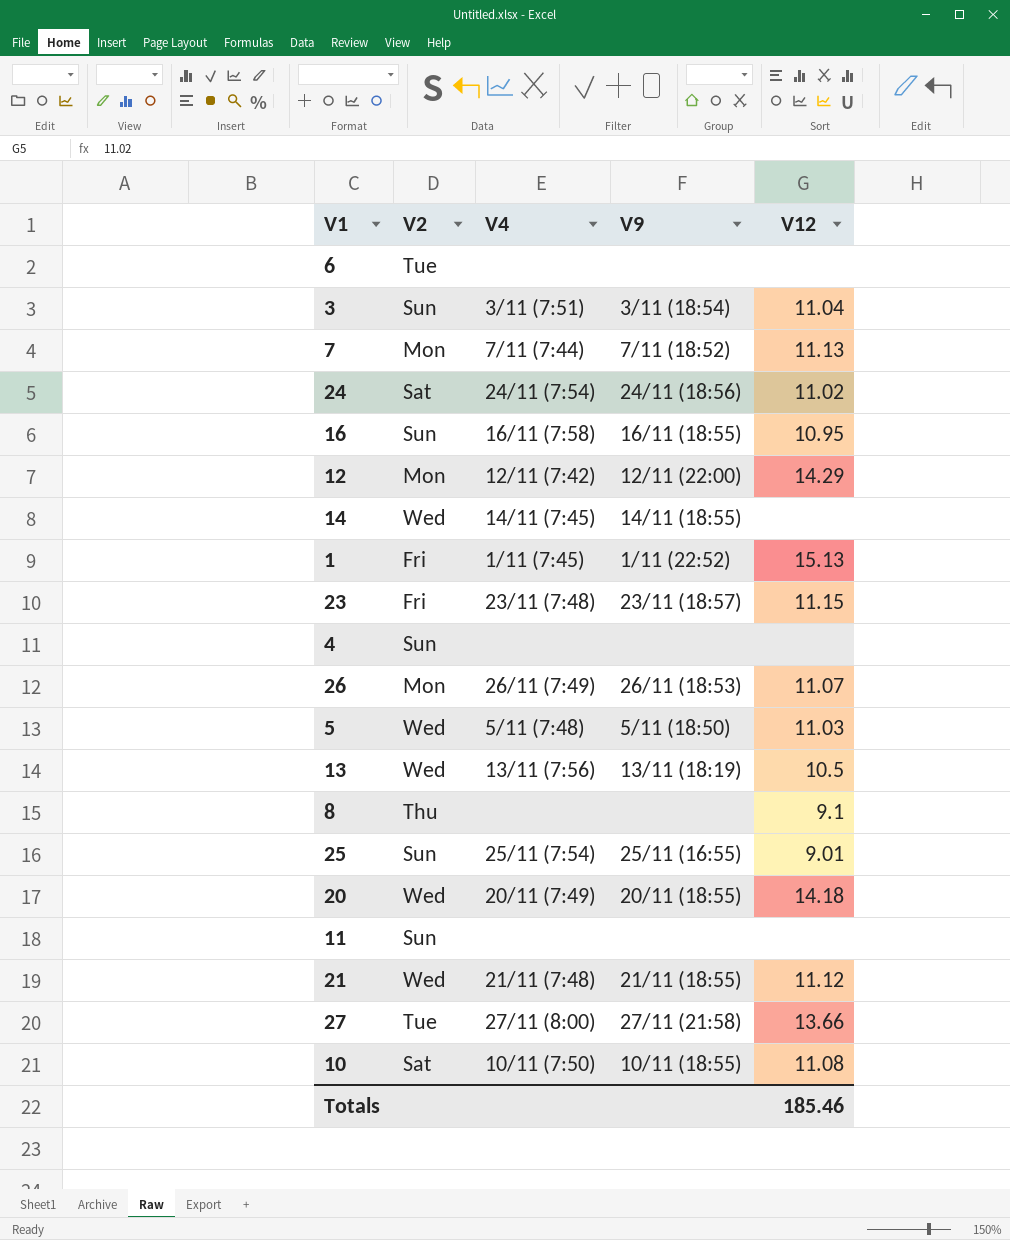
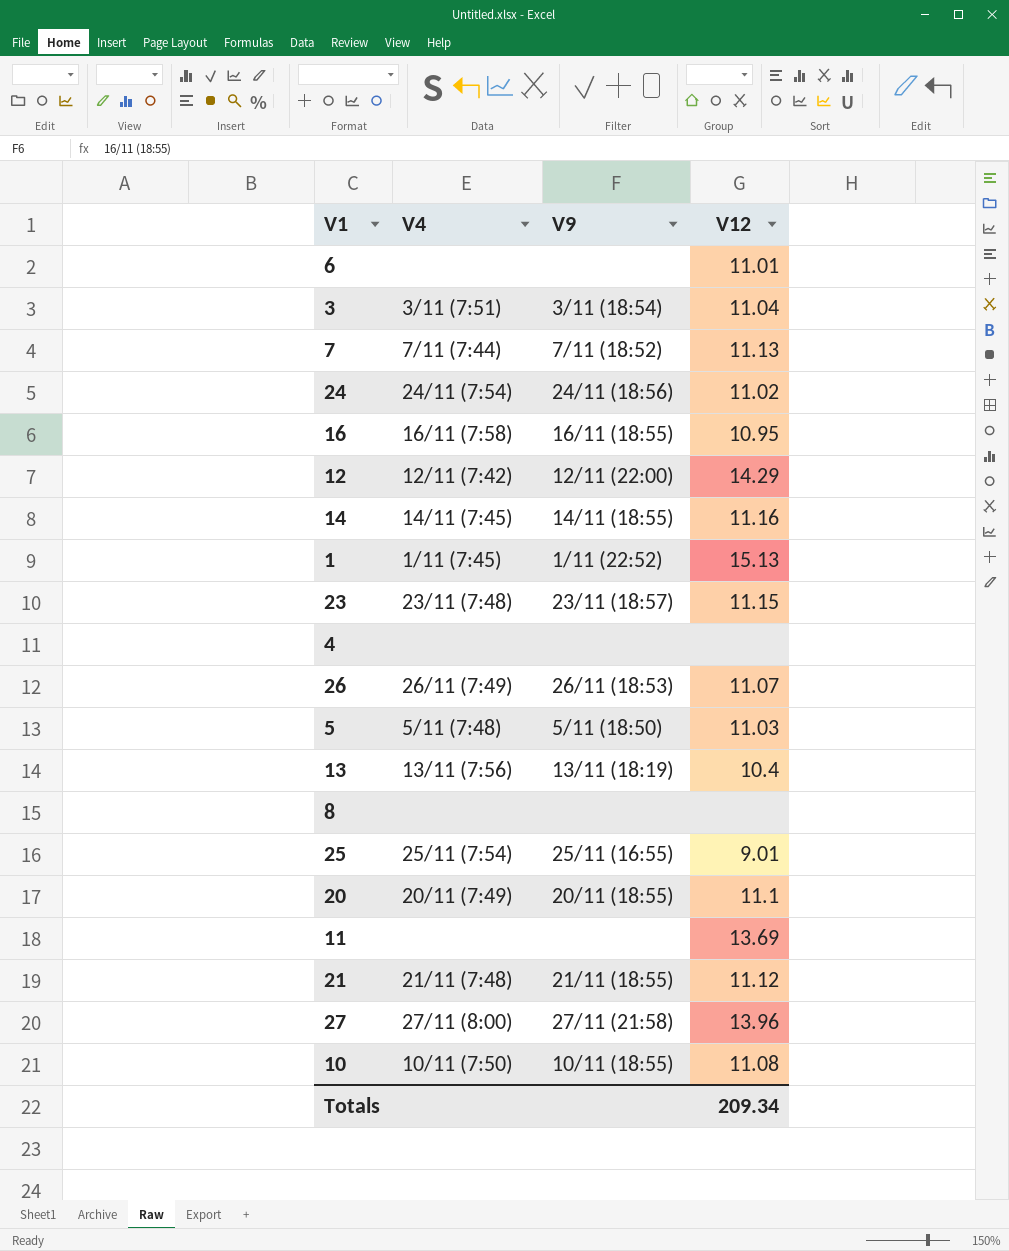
column V2 | position: 2 -> none
6 | V12: none -> 11.01
14 | V12: none -> 11.16
13 | V12: 10.5 -> 10.4
8 | V12: 9.1 -> none
20 | V12: 14.18 -> 11.1
11 | V12: none -> 13.69
27 | V12: 13.66 -> 13.96
Totals | V12: 185.46 -> 209.34

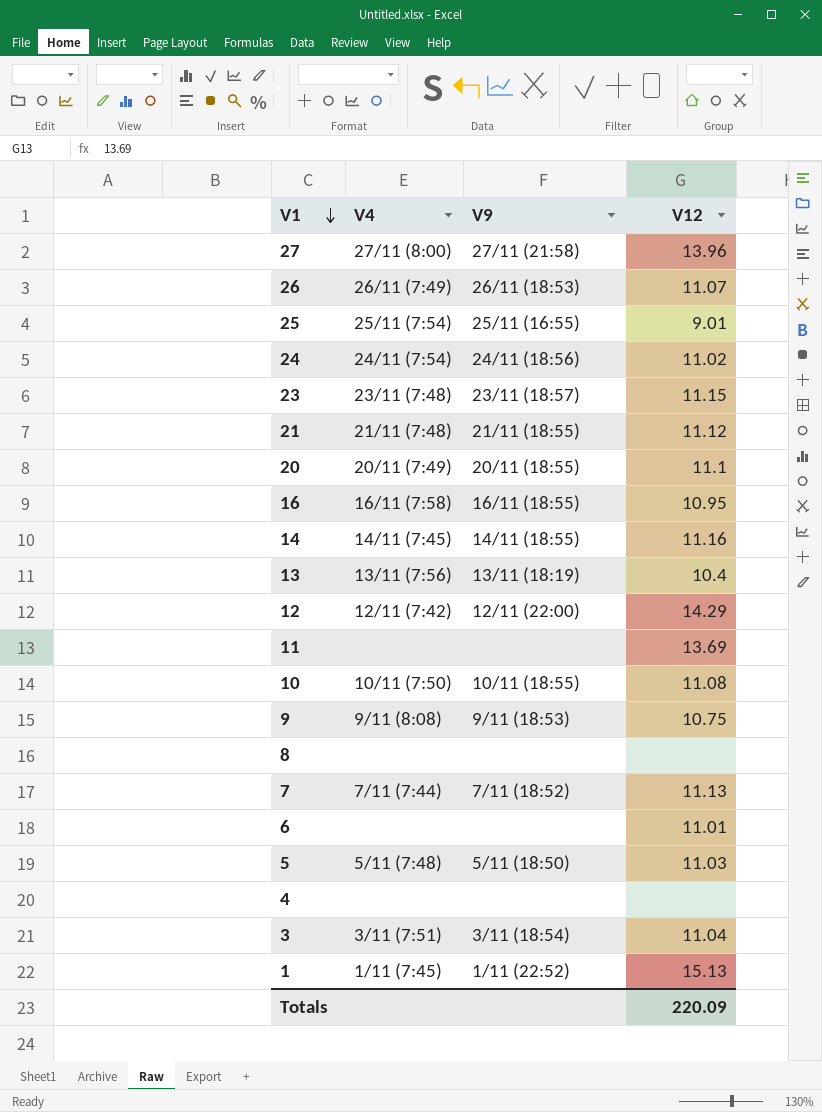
row order: none -> V1 descending
row 9: none -> 9/11 (8:08) | 9/11 (18:53) | 10.75
Totals | V12: 209.34 -> 220.09

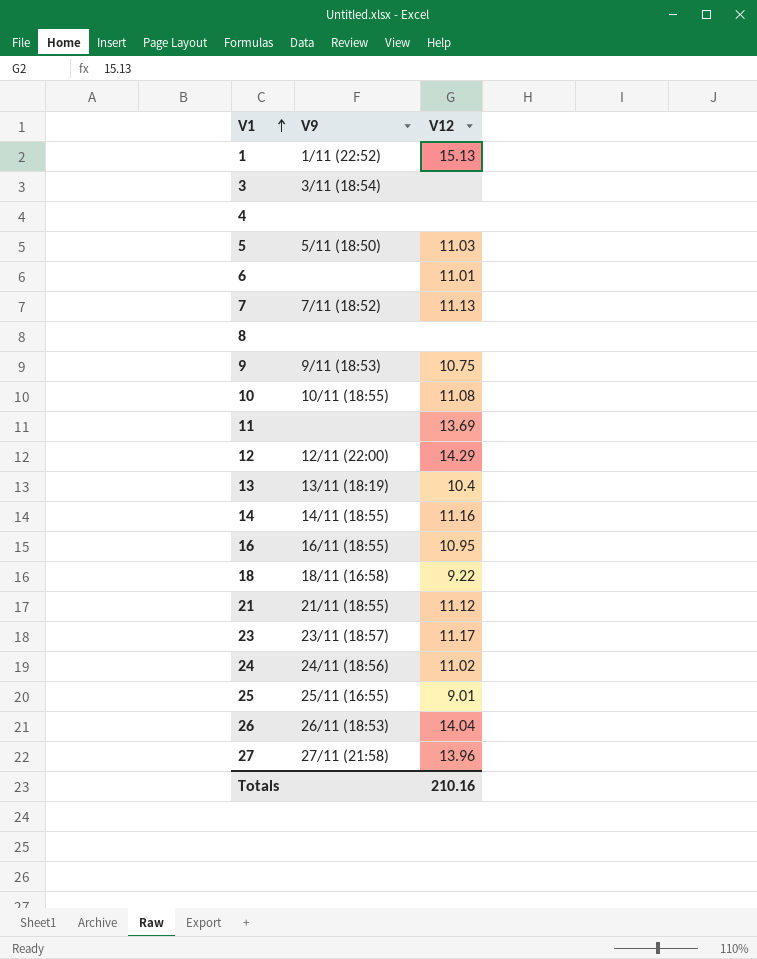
row order: V1 descending -> V1 ascending
column V4 | position: 2 -> none
row 20: 20/11 (7:49) | 20/11 (18:55) | 11.1 -> none
3 | V12: 11.04 -> none
row 18: none -> 18/11 (16:58) | 9.22
23 | V12: 11.15 -> 11.17
26 | V12: 11.07 -> 14.04
Totals | V12: 220.09 -> 210.16

